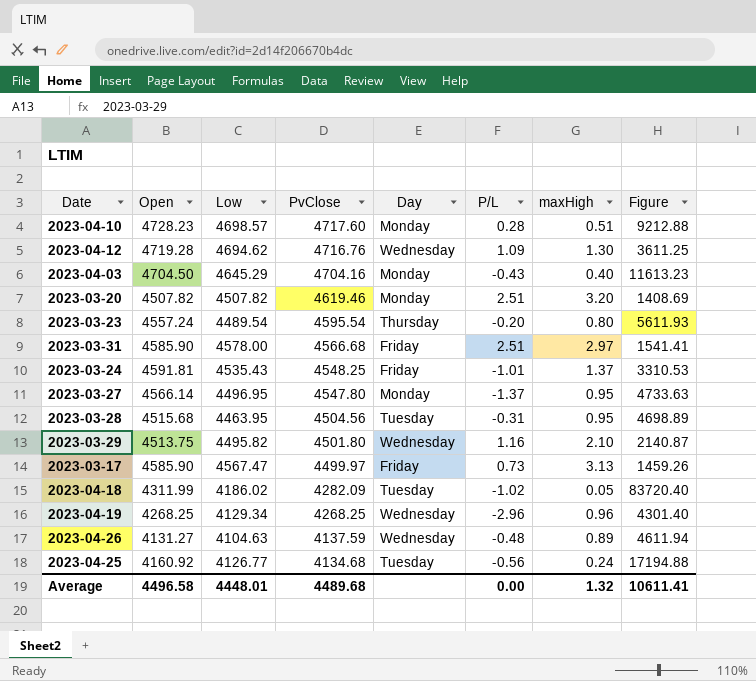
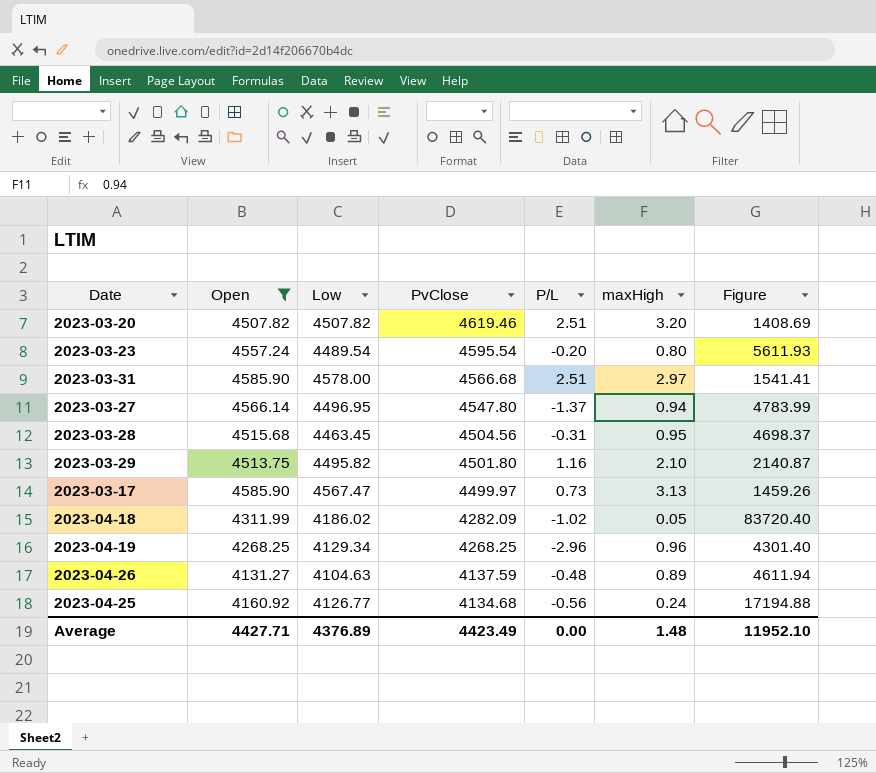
filter: none -> Open <= 4585.90
column Day | position: 5 -> none
2023-03-27 | maxHigh: 0.95 -> 0.94
2023-03-27 | Figure: 4733.63 -> 4783.99
2023-03-28 | Low: 4463.95 -> 4463.45
2023-03-28 | Figure: 4698.89 -> 4698.37
Average | Open: 4496.58 -> 4427.71
Average | Low: 4448.01 -> 4376.89
Average | PvClose: 4489.68 -> 4423.49
Average | maxHigh: 1.32 -> 1.48
Average | Figure: 10611.41 -> 11952.10

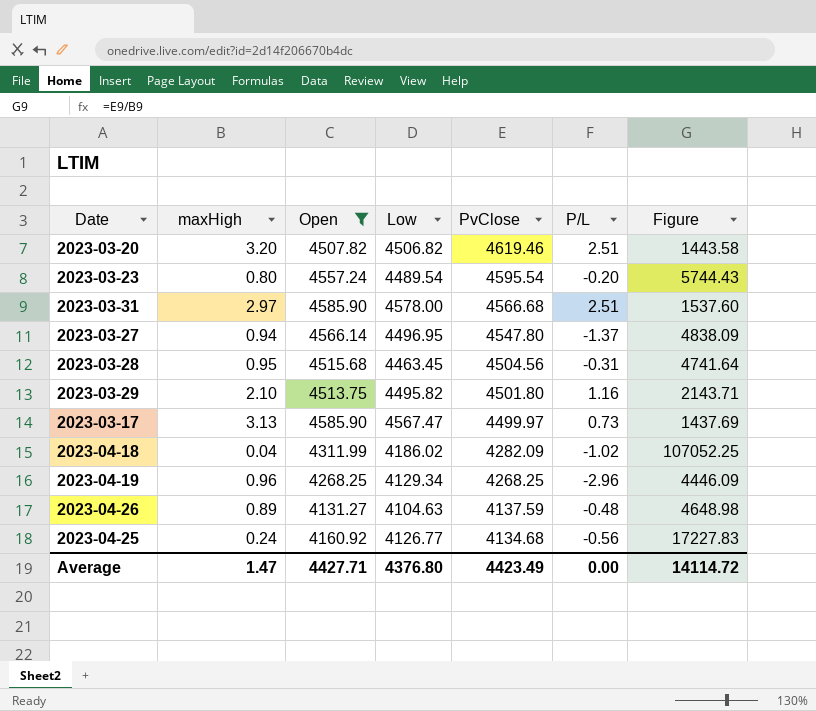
column maxHigh | position: 6 -> 2
column Figure | formula: [Low] / [maxHigh] -> [PvClose] / [maxHigh]
2023-03-20 | Low: 4507.82 -> 4506.82
2023-04-18 | maxHigh: 0.05 -> 0.04
Average | maxHigh: 1.48 -> 1.47
Average | Low: 4376.89 -> 4376.80
Average | Figure: 11952.10 -> 14114.72

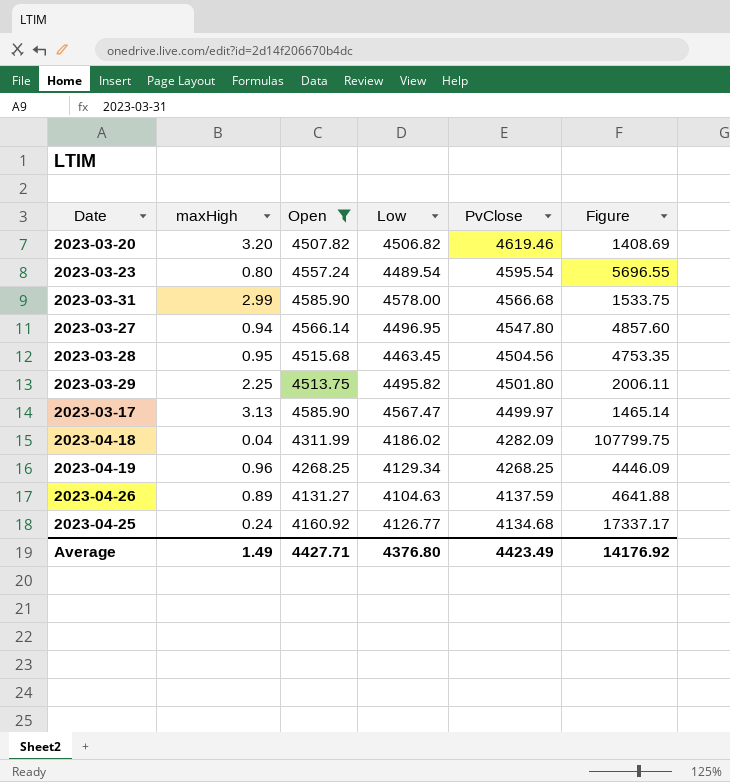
column P/L | position: 6 -> none
column Figure | formula: [PvClose] / [maxHigh] -> [Open] / [maxHigh]
2023-03-31 | maxHigh: 2.97 -> 2.99
2023-03-29 | maxHigh: 2.10 -> 2.25
Average | maxHigh: 1.47 -> 1.49
Average | Figure: 14114.72 -> 14176.92

